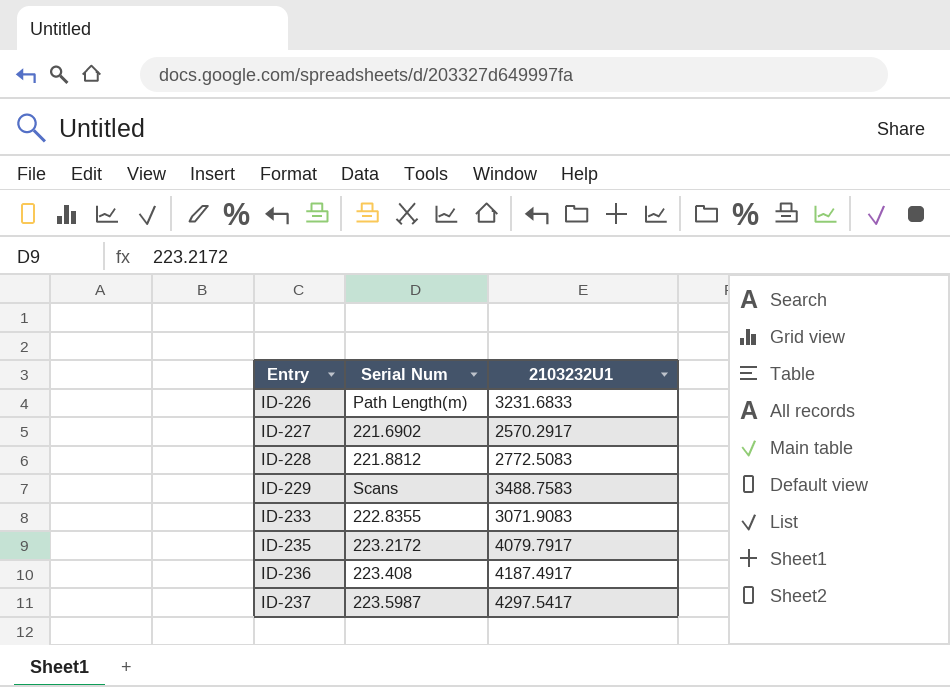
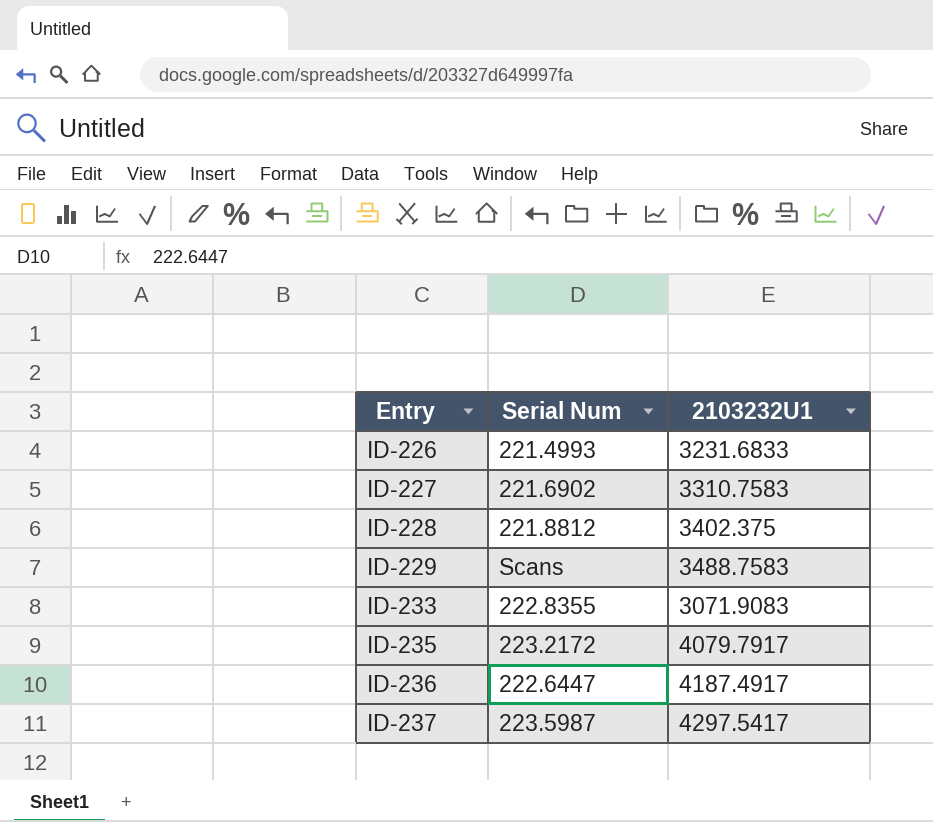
ID-226 | Serial Num: Path Length(m) -> 221.4993
ID-227 | 2103232U1: 2570.2917 -> 3310.7583
ID-228 | 2103232U1: 2772.5083 -> 3402.375
ID-236 | Serial Num: 223.408 -> 222.6447

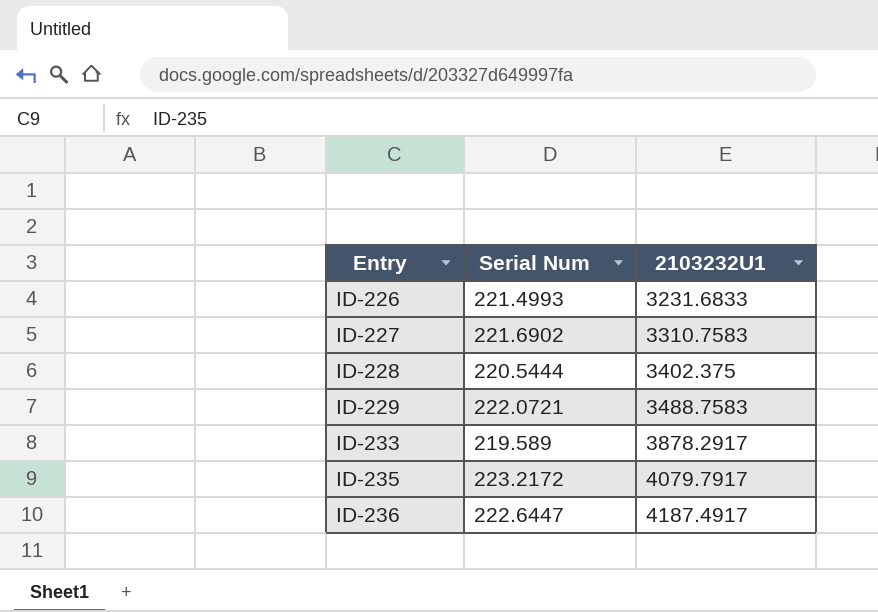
row ID-237: 223.5987 | 4297.5417 -> none
ID-228 | Serial Num: 221.8812 -> 220.5444
ID-229 | Serial Num: Scans -> 222.0721
ID-233 | Serial Num: 222.8355 -> 219.589
ID-233 | 2103232U1: 3071.9083 -> 3878.2917

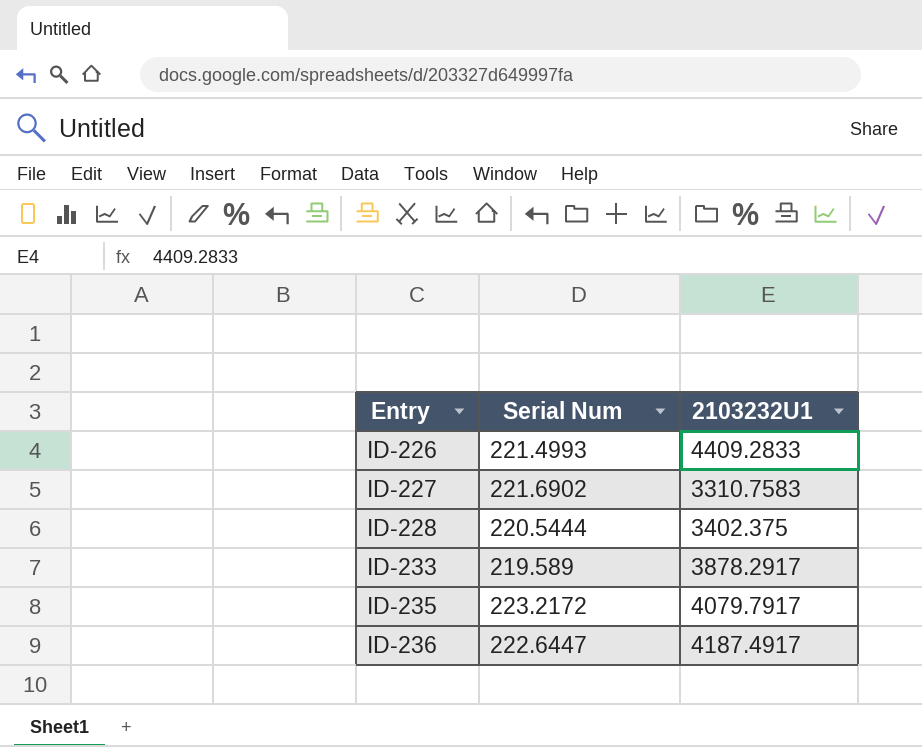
row ID-229: 222.0721 | 3488.7583 -> none
ID-226 | 2103232U1: 3231.6833 -> 4409.2833

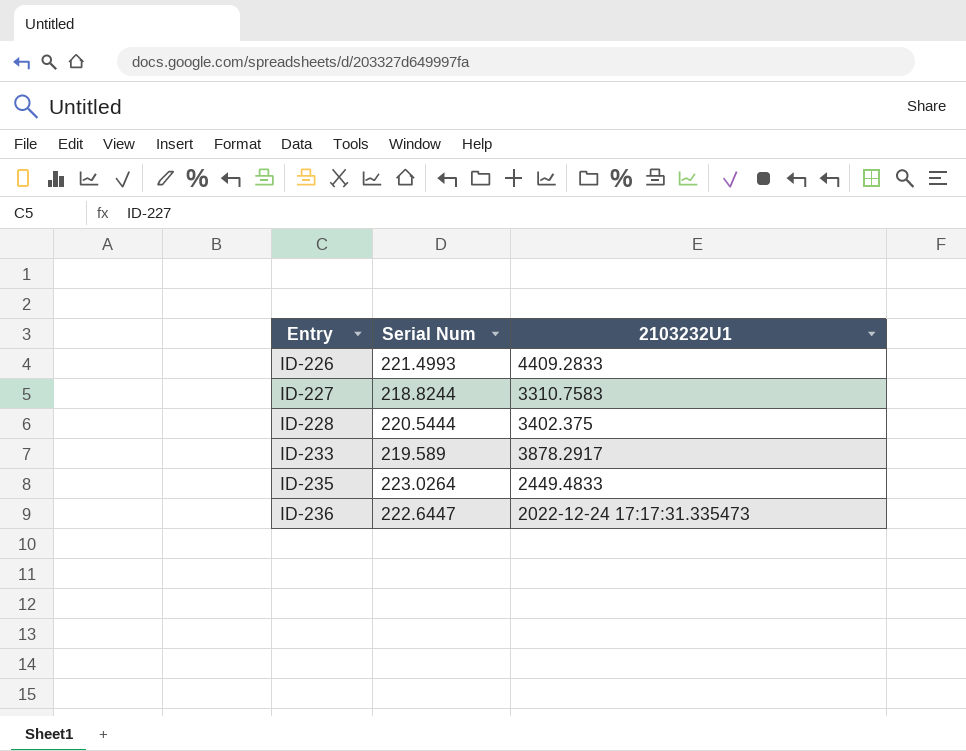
ID-227 | Serial Num: 221.6902 -> 218.8244
ID-235 | Serial Num: 223.2172 -> 223.0264
ID-235 | 2103232U1: 4079.7917 -> 2449.4833
ID-236 | 2103232U1: 4187.4917 -> 2022-12-24 17:17:31.335473

